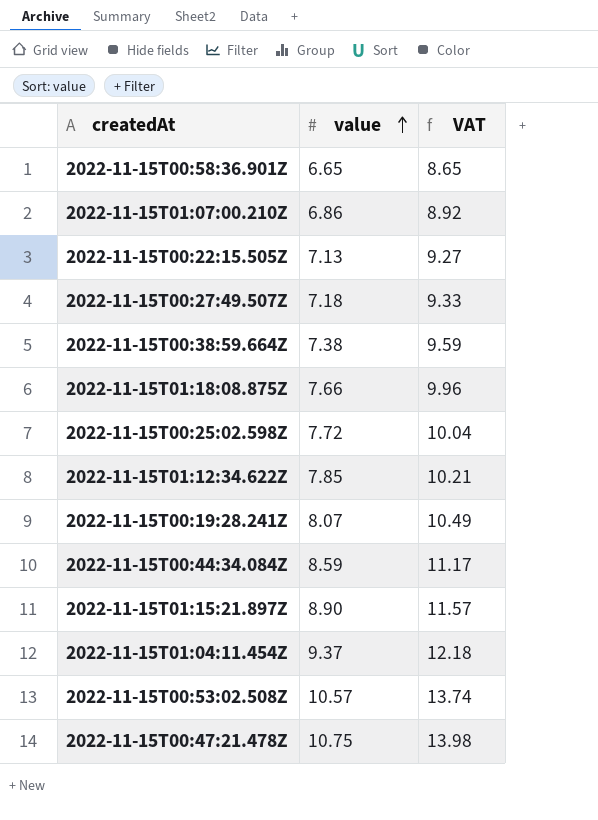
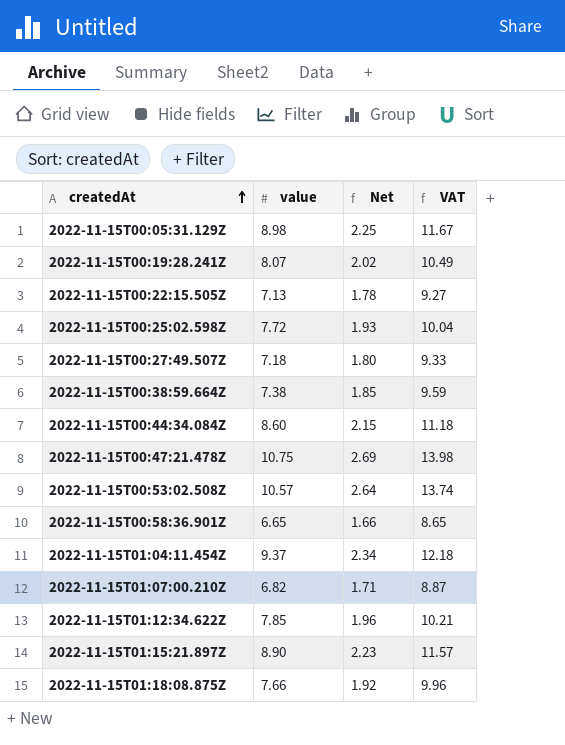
row order: value ascending -> createdAt ascending
column Net | formula: none -> [value] * 0.25
row 2022-11-15T00:05:31.129Z: none -> 8.98 | 2.25 | 11.67
2022-11-15T00:44:34.084Z | value: 8.59 -> 8.60
2022-11-15T00:44:34.084Z | VAT: 11.17 -> 11.18
2022-11-15T01:07:00.210Z | value: 6.86 -> 6.82
2022-11-15T01:07:00.210Z | VAT: 8.92 -> 8.87

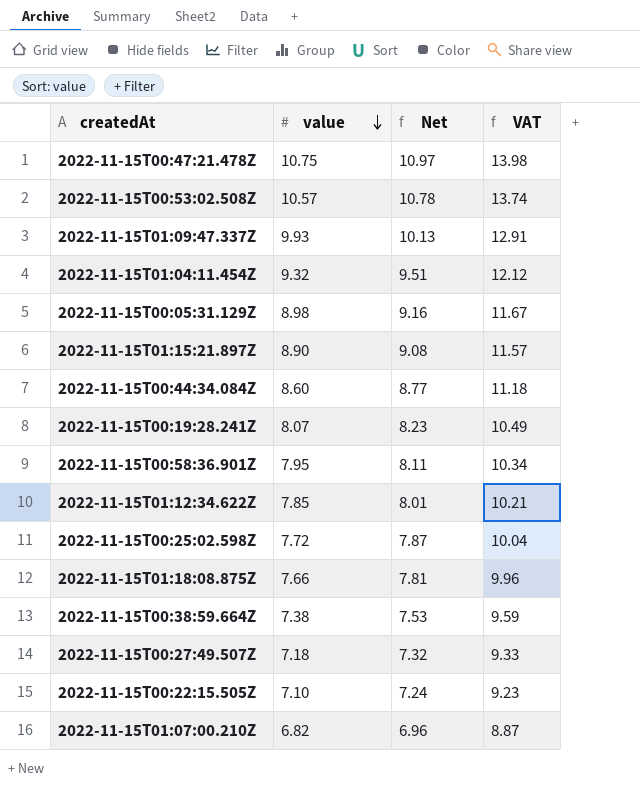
row order: createdAt ascending -> value descending
column Net | formula: [value] * 0.25 -> [value] * 1.02
row 2022-11-15T01:09:47.337Z: none -> 9.93 | 10.13 | 12.91
2022-11-15T01:04:11.454Z | value: 9.37 -> 9.32
2022-11-15T01:04:11.454Z | VAT: 12.18 -> 12.12
2022-11-15T00:58:36.901Z | value: 6.65 -> 7.95
2022-11-15T00:58:36.901Z | VAT: 8.65 -> 10.34
2022-11-15T00:22:15.505Z | value: 7.13 -> 7.10
2022-11-15T00:22:15.505Z | VAT: 9.27 -> 9.23

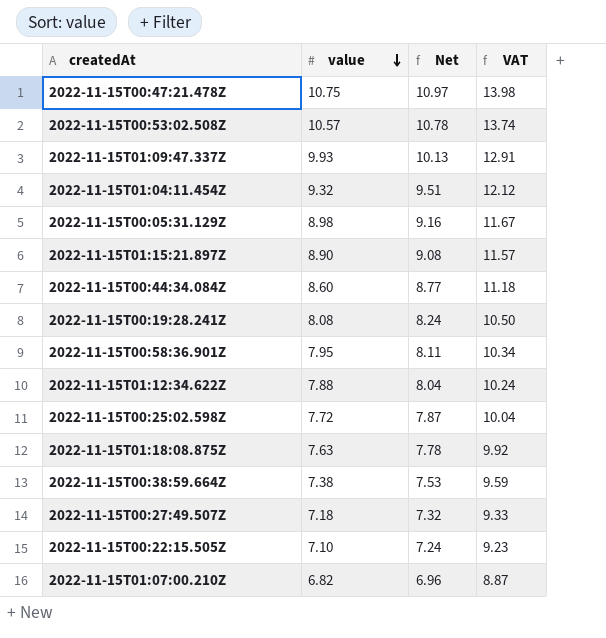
2022-11-15T00:19:28.241Z | value: 8.07 -> 8.08
2022-11-15T00:19:28.241Z | Net: 8.23 -> 8.24
2022-11-15T00:19:28.241Z | VAT: 10.49 -> 10.50
2022-11-15T01:12:34.622Z | value: 7.85 -> 7.88
2022-11-15T01:12:34.622Z | Net: 8.01 -> 8.04
2022-11-15T01:12:34.622Z | VAT: 10.21 -> 10.24
2022-11-15T01:18:08.875Z | value: 7.66 -> 7.63
2022-11-15T01:18:08.875Z | Net: 7.81 -> 7.78
2022-11-15T01:18:08.875Z | VAT: 9.96 -> 9.92

